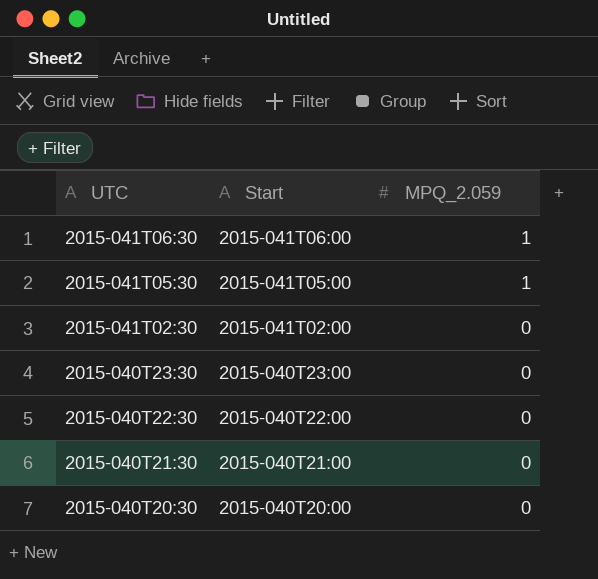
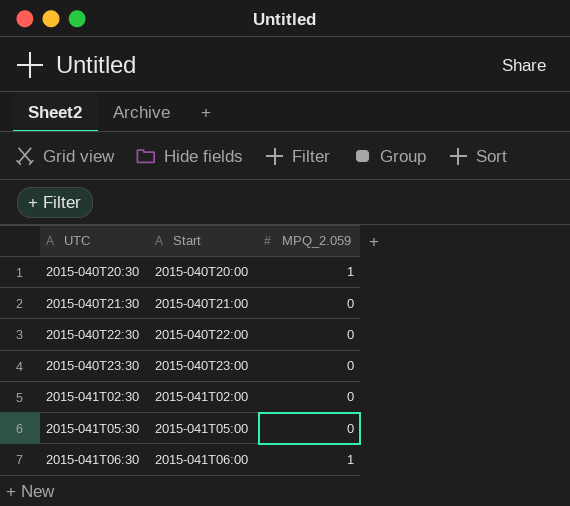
row order: UTC descending -> UTC ascending
2015-040T20:30 | MPQ_2.059: 0 -> 1
2015-041T05:30 | MPQ_2.059: 1 -> 0

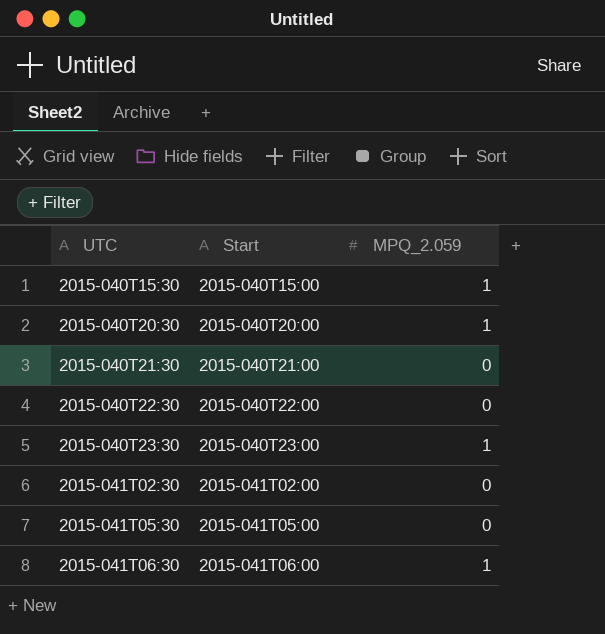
row 2015-040T15:30: none -> 2015-040T15:00 | 1
2015-040T23:30 | MPQ_2.059: 0 -> 1

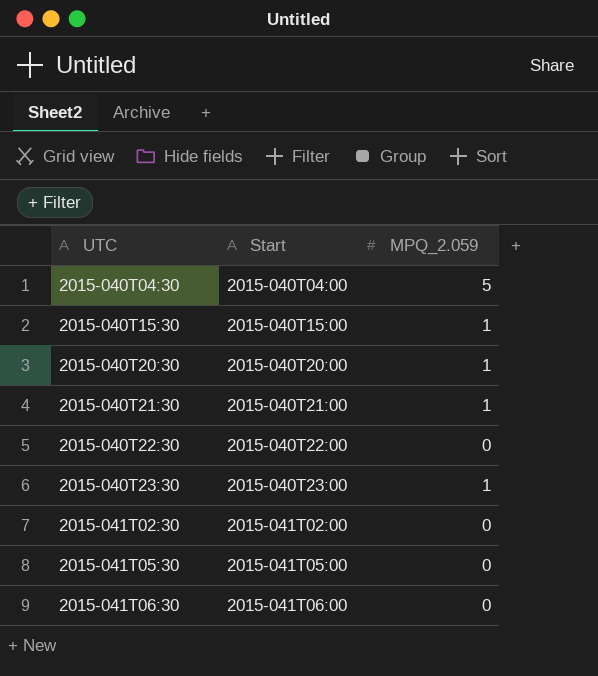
row 2015-040T04:30: none -> 2015-040T04:00 | 5
2015-040T21:30 | MPQ_2.059: 0 -> 1
2015-041T06:30 | MPQ_2.059: 1 -> 0

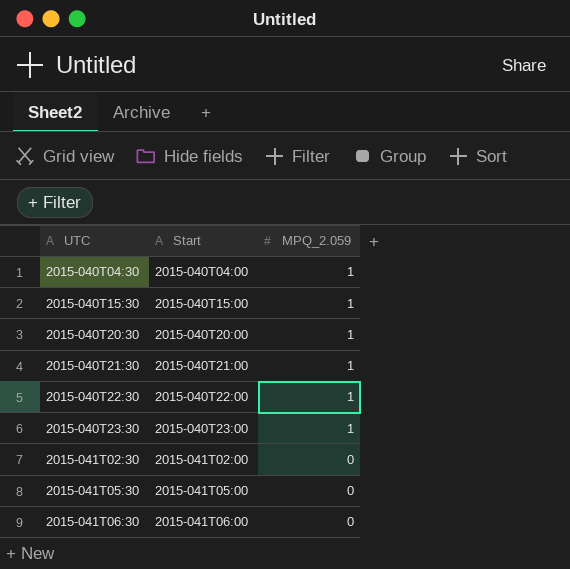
2015-040T04:30 | MPQ_2.059: 5 -> 1
2015-040T22:30 | MPQ_2.059: 0 -> 1

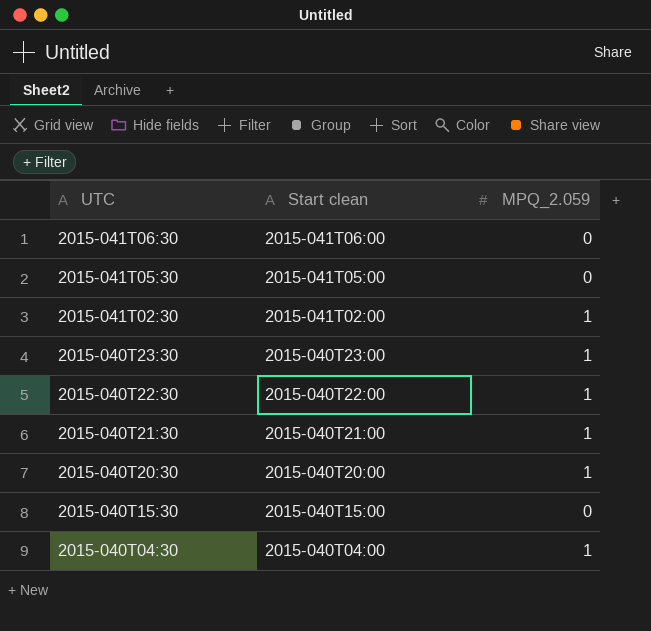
row order: UTC ascending -> UTC descending
column name: Start -> Start clean
2015-041T02:30 | MPQ_2.059: 0 -> 1
2015-040T15:30 | MPQ_2.059: 1 -> 0

